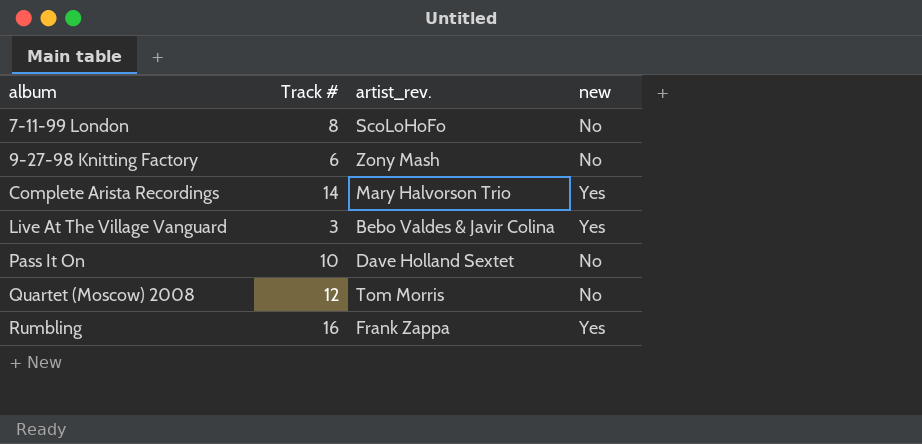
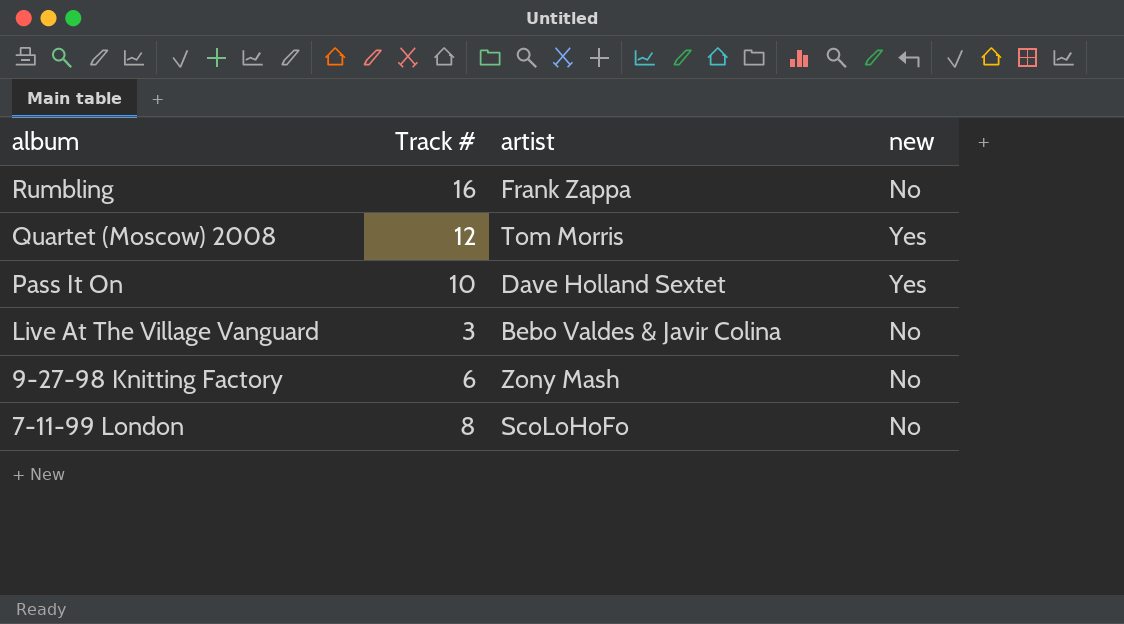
row order: album ascending -> album descending
column name: artist_rev. -> artist
row Complete Arista Recordings: 14 | Mary Halvorson Trio | Yes -> none
Rumbling | new: Yes -> No
Quartet (Moscow) 2008 | new: No -> Yes
Pass It On | new: No -> Yes
Live At The Village Vanguard | new: Yes -> No

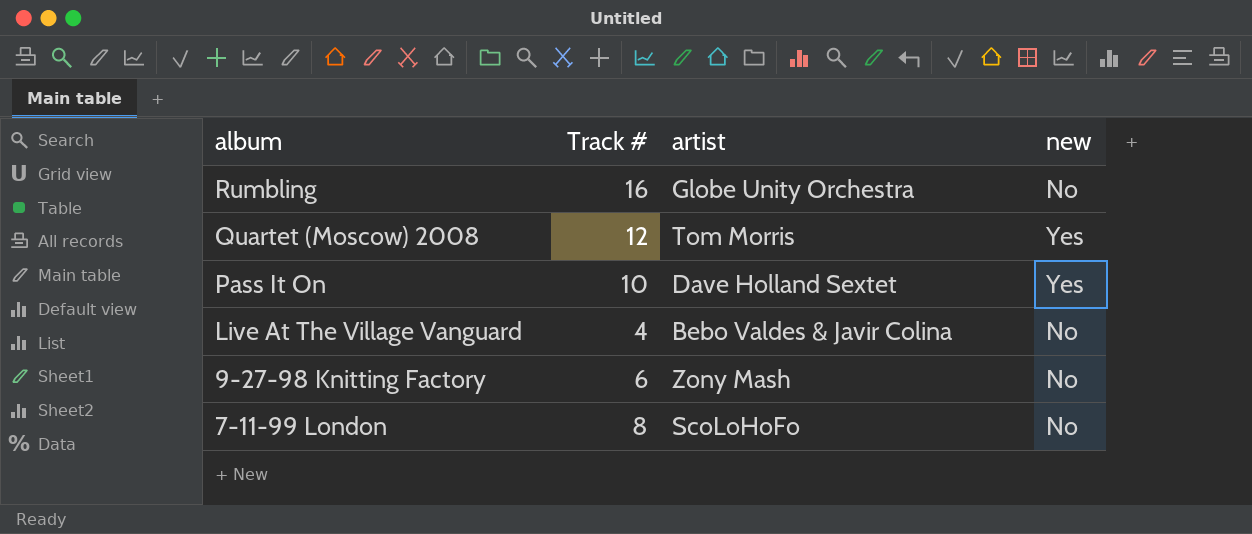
Rumbling | artist: Frank Zappa -> Globe Unity Orchestra
Live At The Village Vanguard | Track #: 3 -> 4

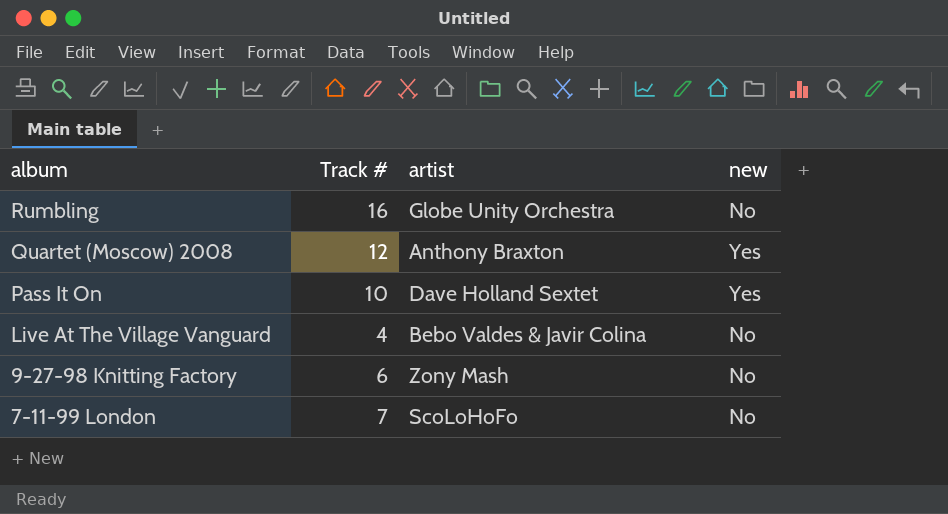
Quartet (Moscow) 2008 | artist: Tom Morris -> Anthony Braxton
7-11-99 London | Track #: 8 -> 7

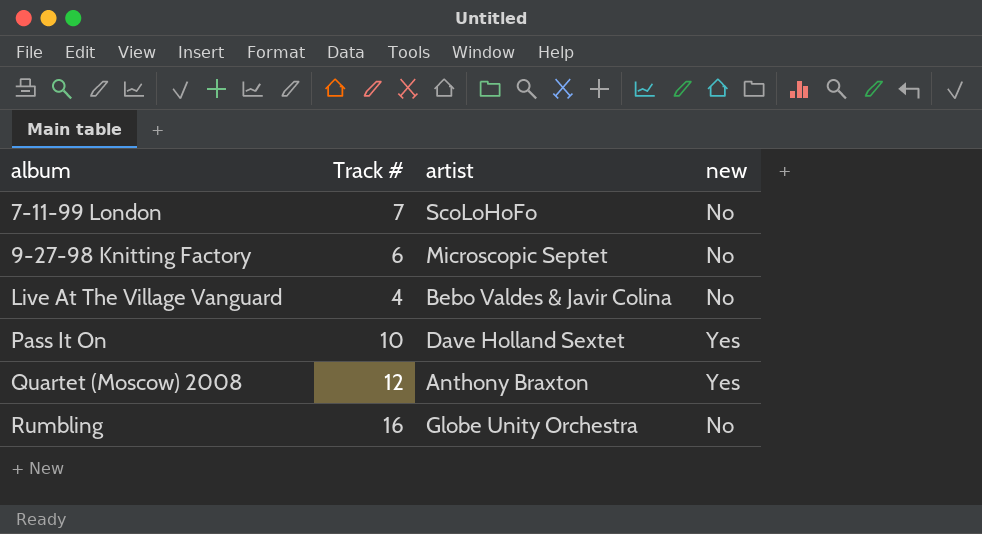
row order: album descending -> album ascending
9-27-98 Knitting Factory | artist: Zony Mash -> Microscopic Septet

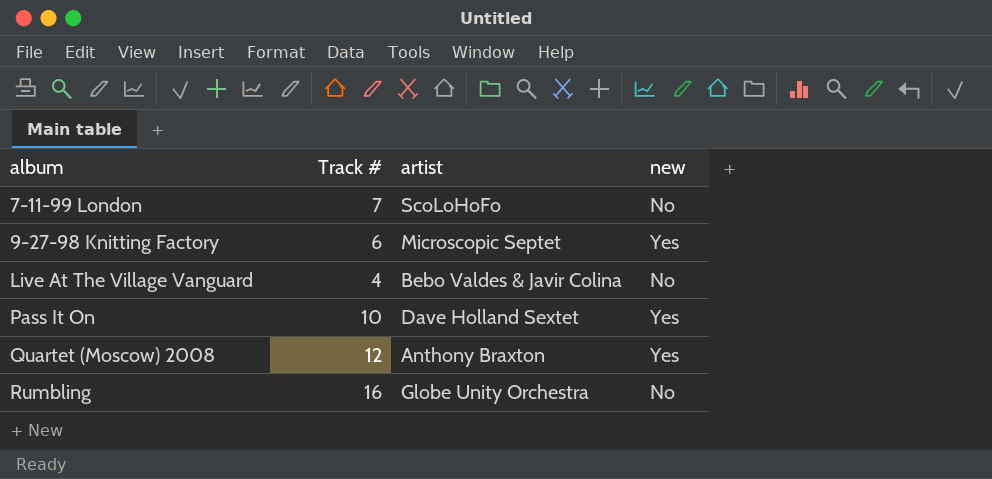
9-27-98 Knitting Factory | new: No -> Yes

